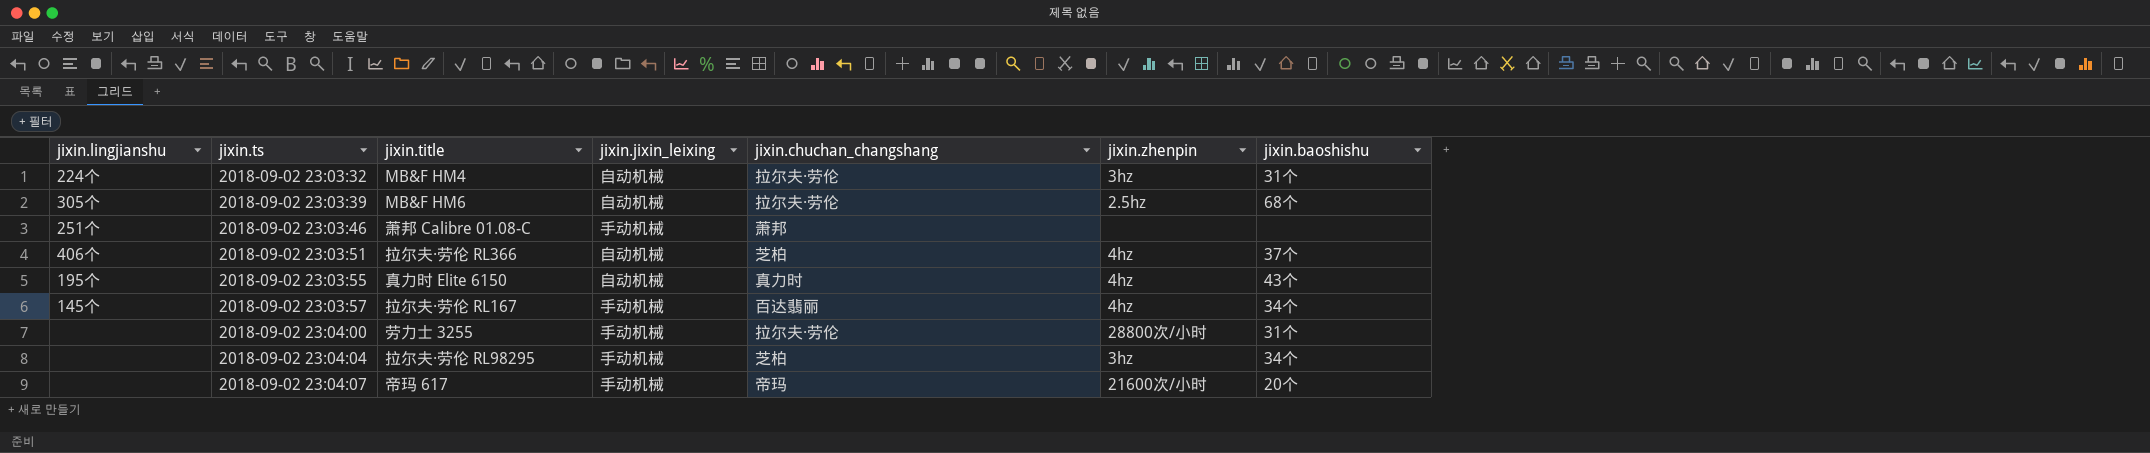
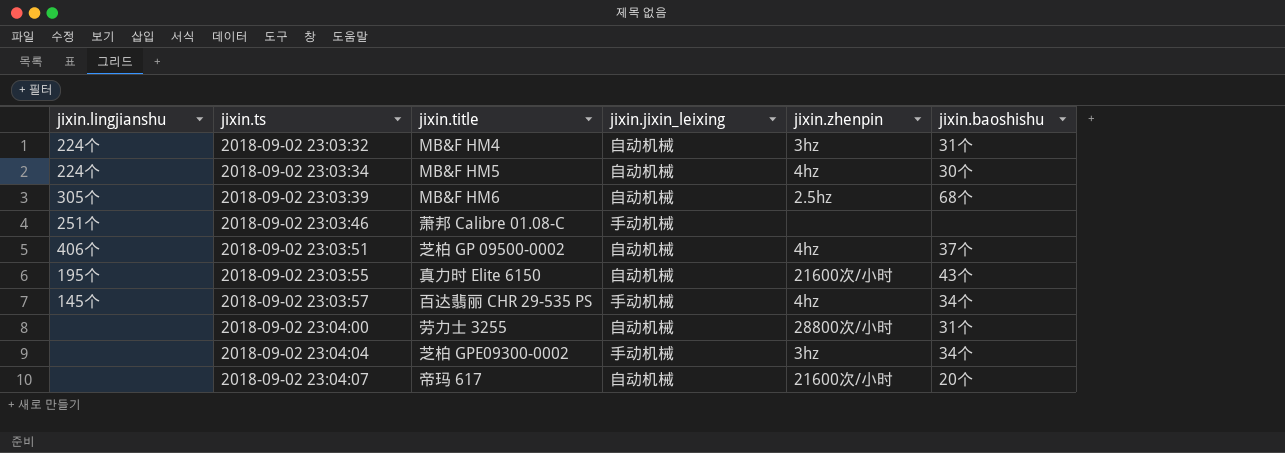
column jixin.chuchan_changshang | position: 5 -> none
row 2018-09-02 23:03:34: none -> 224个 | MB&F HM5 | 自动机械 | 4hz | 30个
2018-09-02 23:03:51 | jixin.title: 拉尔夫·劳伦 RL366 -> 芝柏 GP 09500-0002
2018-09-02 23:03:55 | jixin.zhenpin: 4hz -> 21600次/小时
2018-09-02 23:03:57 | jixin.title: 拉尔夫·劳伦 RL167 -> 百达翡丽 CHR 29-535 PS
2018-09-02 23:04:00 | jixin.jixin_leixing: 手动机械 -> 自动机械
2018-09-02 23:04:04 | jixin.title: 拉尔夫·劳伦 RL98295 -> 芝柏 GPE09300-0002
2018-09-02 23:04:07 | jixin.jixin_leixing: 手动机械 -> 自动机械

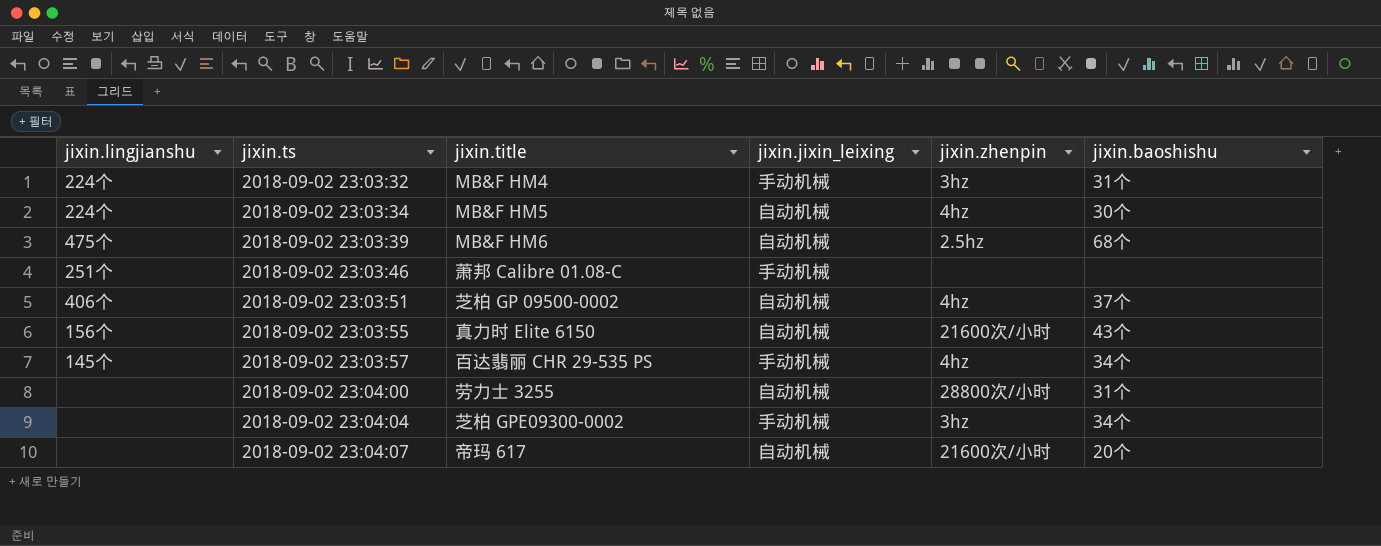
2018-09-02 23:03:32 | jixin.jixin_leixing: 自动机械 -> 手动机械
2018-09-02 23:03:39 | jixin.lingjianshu: 305个 -> 475个
2018-09-02 23:03:55 | jixin.lingjianshu: 195个 -> 156个

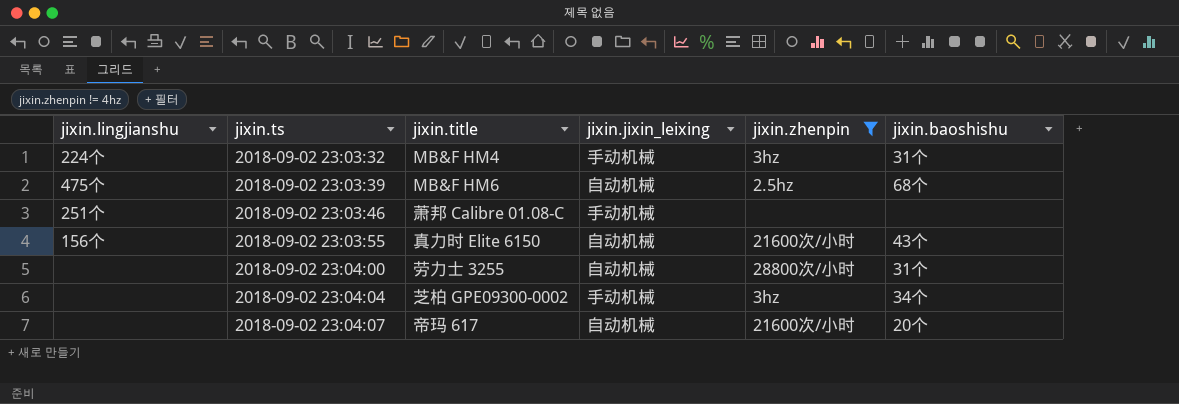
filter: none -> jixin.zhenpin != 4hz

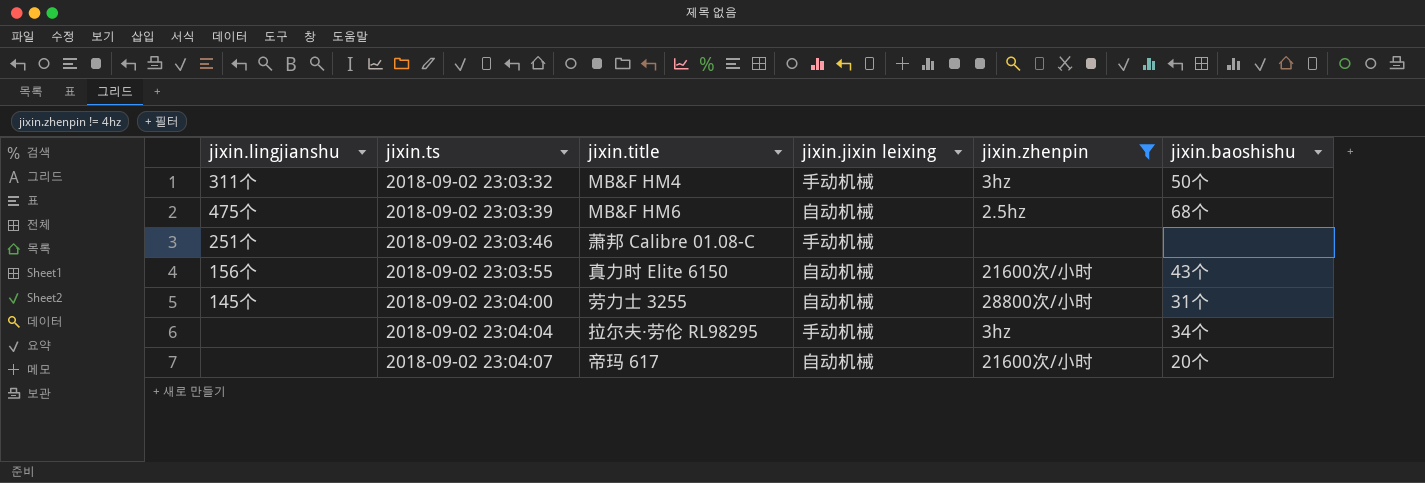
column name: jixin.jixin_leixing -> jixin.jixin leixing
2018-09-02 23:03:32 | jixin.lingjianshu: 224个 -> 311个
2018-09-02 23:03:32 | jixin.baoshishu: 31个 -> 50个
2018-09-02 23:04:00 | jixin.lingjianshu: none -> 145个
2018-09-02 23:04:04 | jixin.title: 芝柏 GPE09300-0002 -> 拉尔夫·劳伦 RL98295

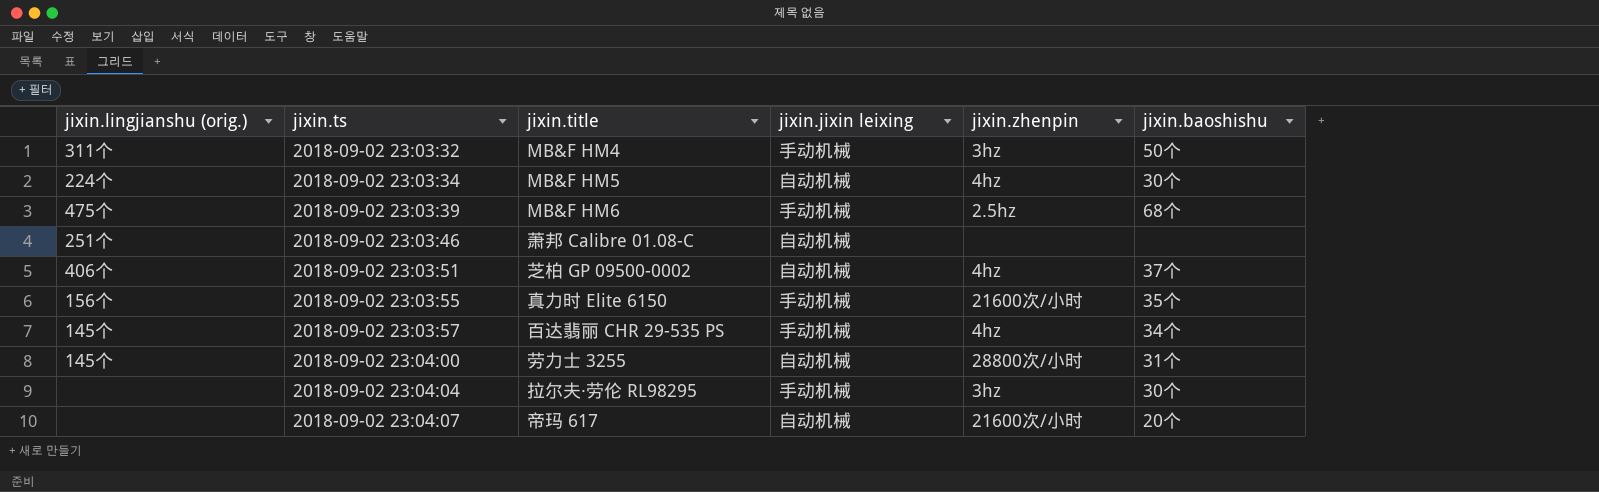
filter: jixin.zhenpin != 4hz -> none
column name: jixin.lingjianshu -> jixin.lingjianshu (orig.)
2018-09-02 23:03:39 | jixin.jixin leixing: 自动机械 -> 手动机械
2018-09-02 23:03:46 | jixin.jixin leixing: 手动机械 -> 自动机械
2018-09-02 23:03:55 | jixin.jixin leixing: 自动机械 -> 手动机械
2018-09-02 23:03:55 | jixin.baoshishu: 43个 -> 35个
2018-09-02 23:04:04 | jixin.baoshishu: 34个 -> 30个

